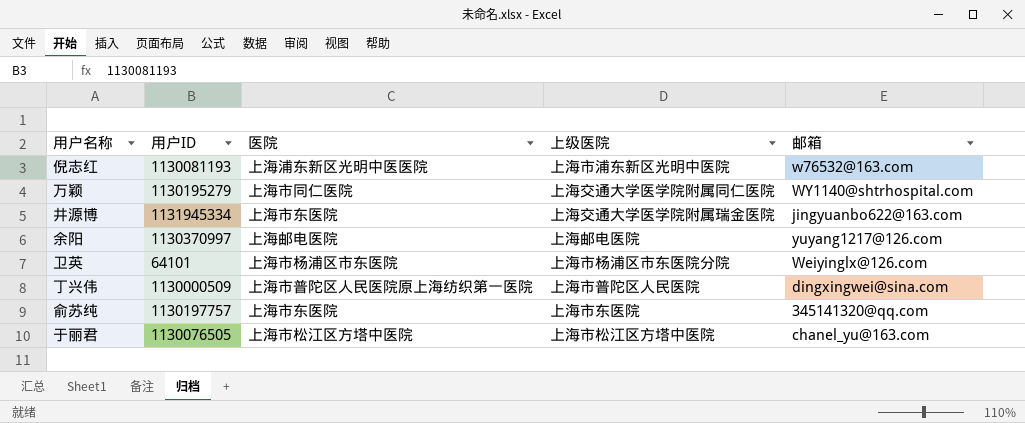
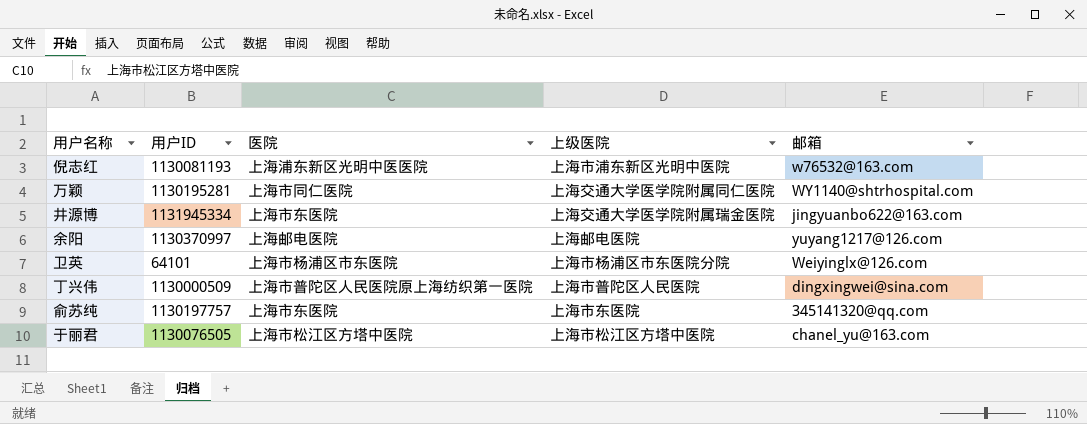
万颖 | 用户ID: 1130195279 -> 1130195281

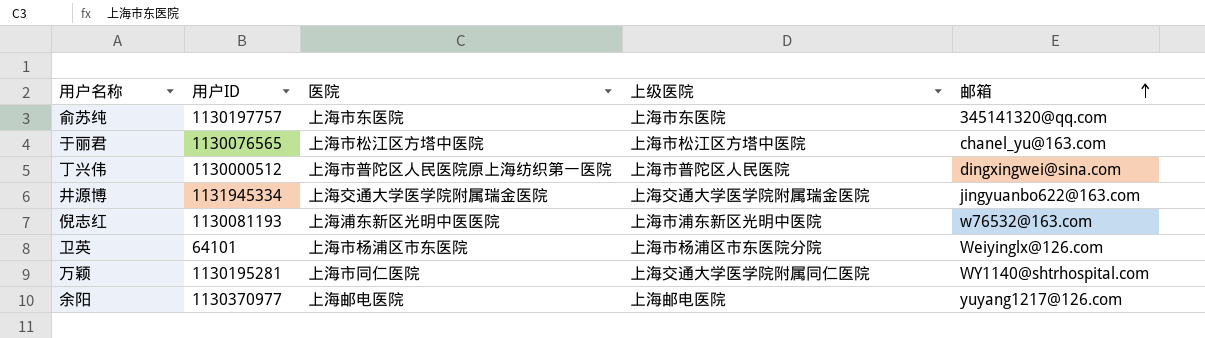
row order: none -> 邮箱 ascending
于丽君 | 用户ID: 1130076505 -> 1130076565
丁兴伟 | 用户ID: 1130000509 -> 1130000512
井源博 | 医院: 上海市东医院 -> 上海交通大学医学院附属瑞金医院
余阳 | 用户ID: 1130370997 -> 1130370977

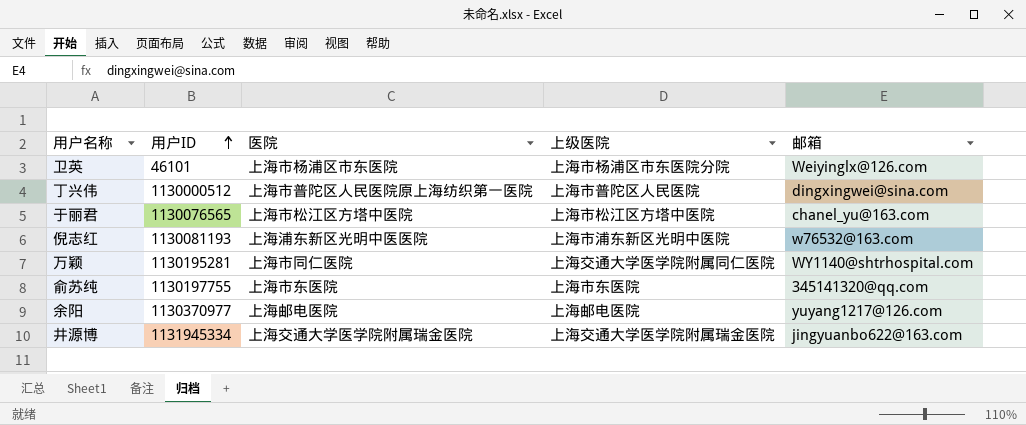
row order: 邮箱 ascending -> 用户ID ascending
卫英 | 用户ID: 64101 -> 46101
俞苏纯 | 用户ID: 1130197757 -> 1130197755

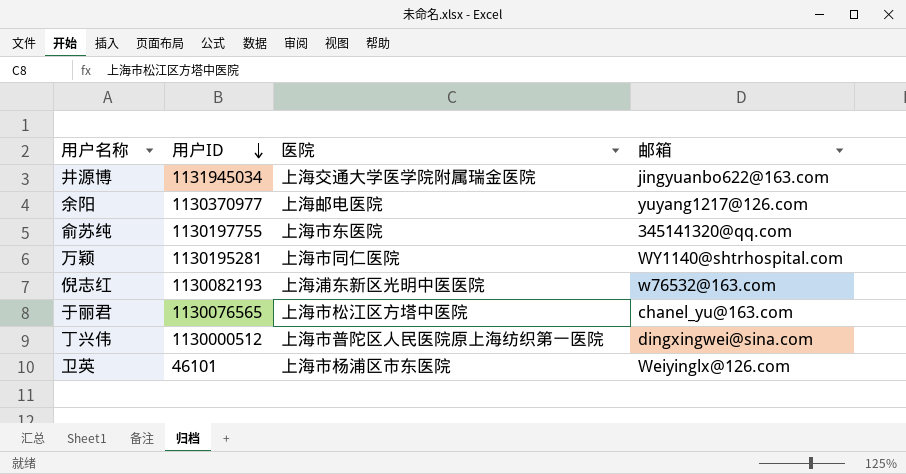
row order: 用户ID ascending -> 用户ID descending
column 上级医院 | position: 4 -> none
井源博 | 用户ID: 1131945334 -> 1131945034
倪志红 | 用户ID: 1130081193 -> 1130082193

